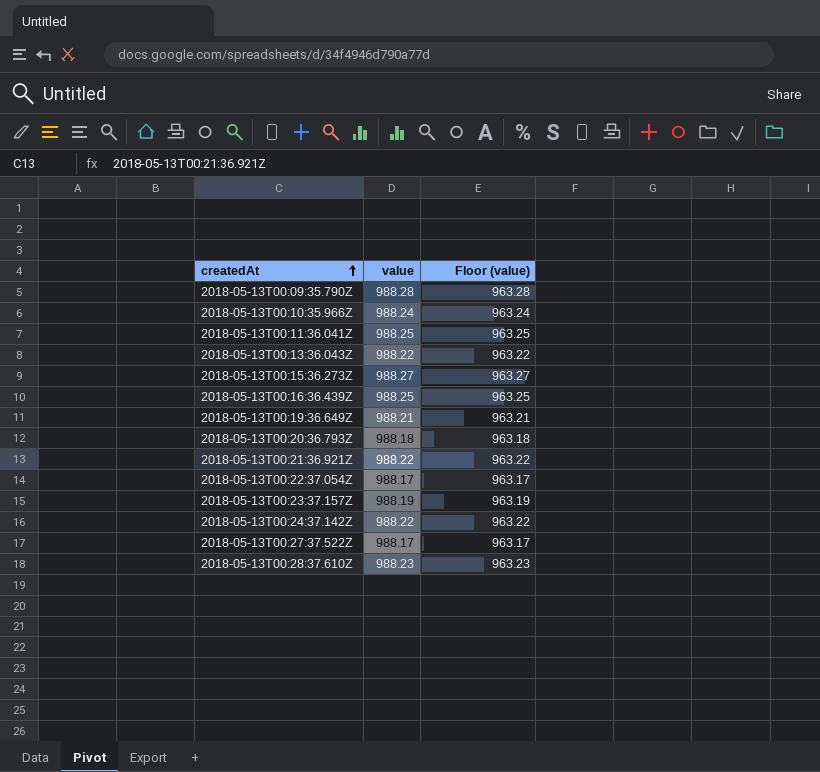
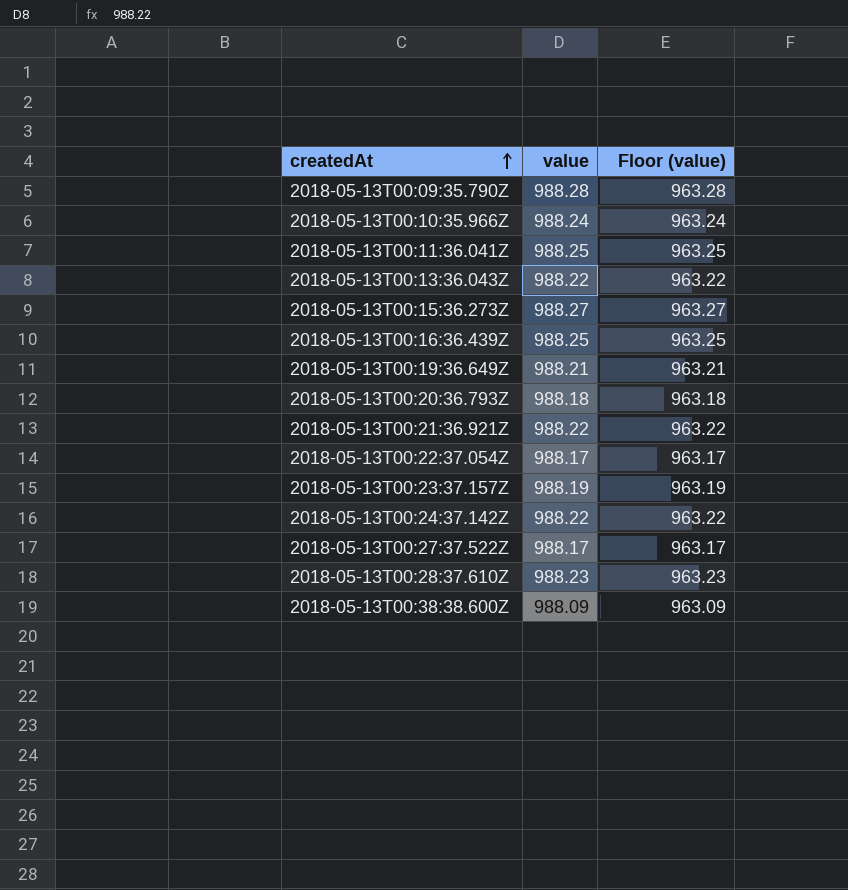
row 2018-05-13T00:38:38.600Z: none -> 988.09 | 963.09

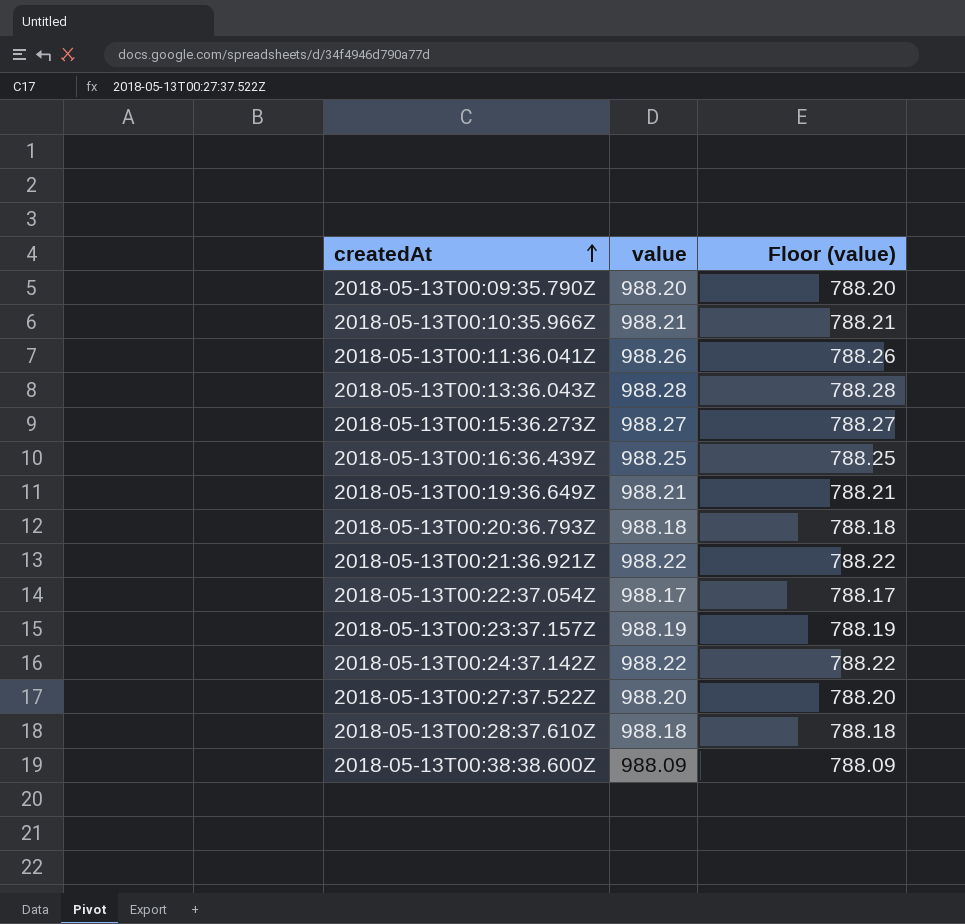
column Floor (value) | formula: [value] - 25 -> [value] - 200
2018-05-13T00:09:35.790Z | value: 988.28 -> 988.20
2018-05-13T00:10:35.966Z | value: 988.24 -> 988.21
2018-05-13T00:11:36.041Z | value: 988.25 -> 988.26
2018-05-13T00:13:36.043Z | value: 988.22 -> 988.28
2018-05-13T00:27:37.522Z | value: 988.17 -> 988.20
2018-05-13T00:28:37.610Z | value: 988.23 -> 988.18

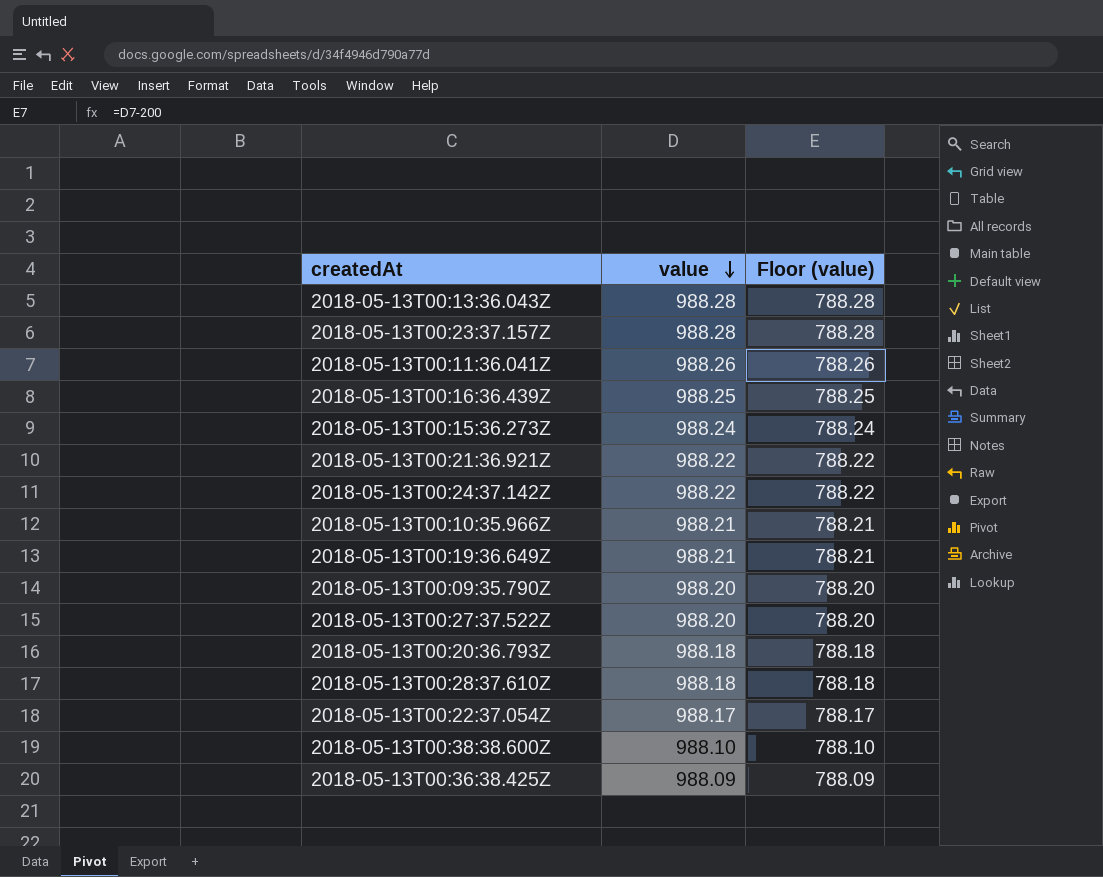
row order: createdAt ascending -> value descending
2018-05-13T00:23:37.157Z | value: 988.19 -> 988.28
2018-05-13T00:23:37.157Z | Floor (value): 788.19 -> 788.28
2018-05-13T00:15:36.273Z | value: 988.27 -> 988.24
2018-05-13T00:15:36.273Z | Floor (value): 788.27 -> 788.24
2018-05-13T00:38:38.600Z | value: 988.09 -> 988.10
2018-05-13T00:38:38.600Z | Floor (value): 788.09 -> 788.10
row 2018-05-13T00:36:38.425Z: none -> 988.09 | 788.09

